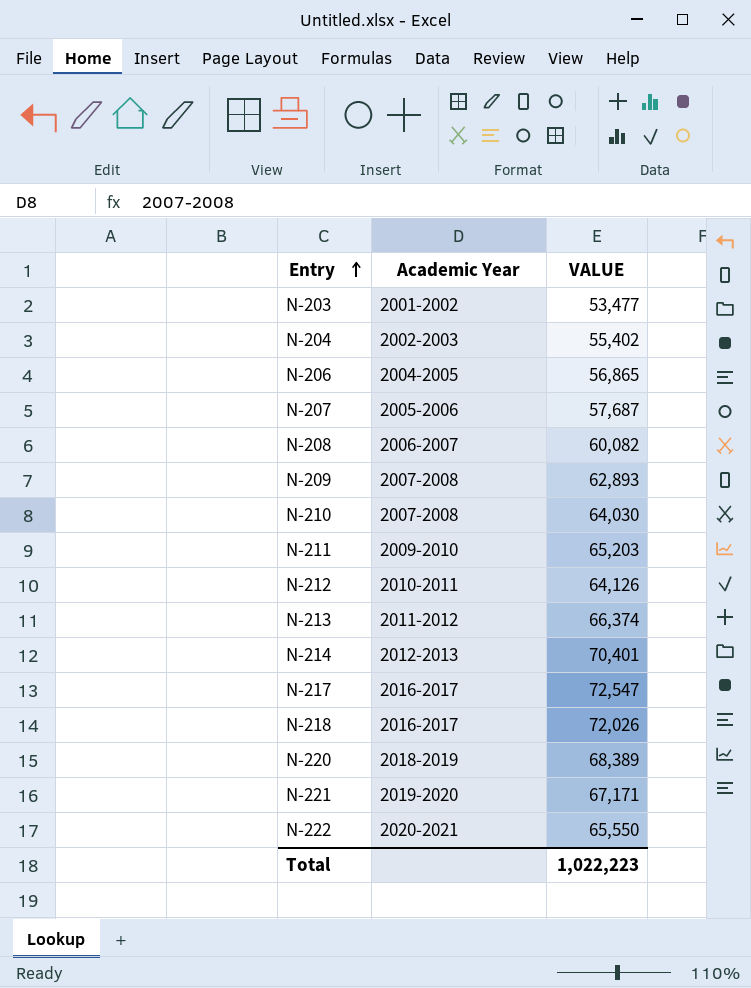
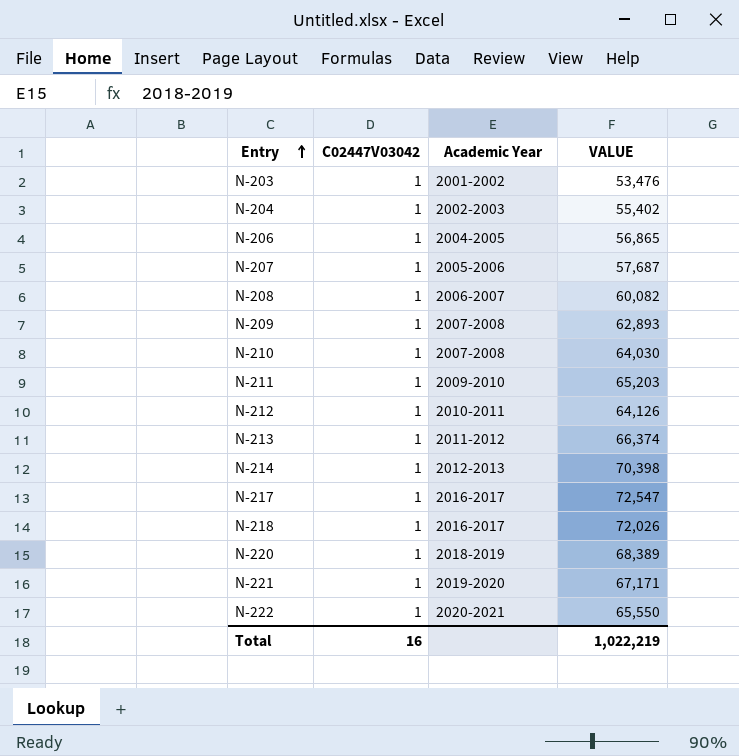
column C02447V03042 | position: none -> 2
N-203 | VALUE: 53,477 -> 53,476
N-214 | VALUE: 70,401 -> 70,398
Total | VALUE: 1,022,223 -> 1,022,219

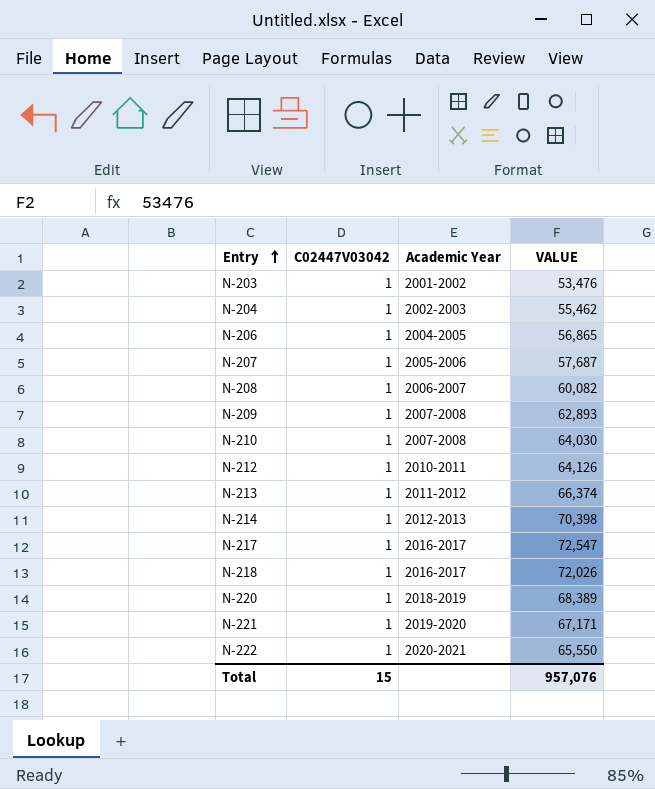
row N-211: 1 | 2009-2010 | 65,203 -> none
N-204 | VALUE: 55,402 -> 55,462
Total | C02447V03042: 16 -> 15
Total | VALUE: 1,022,219 -> 957,076

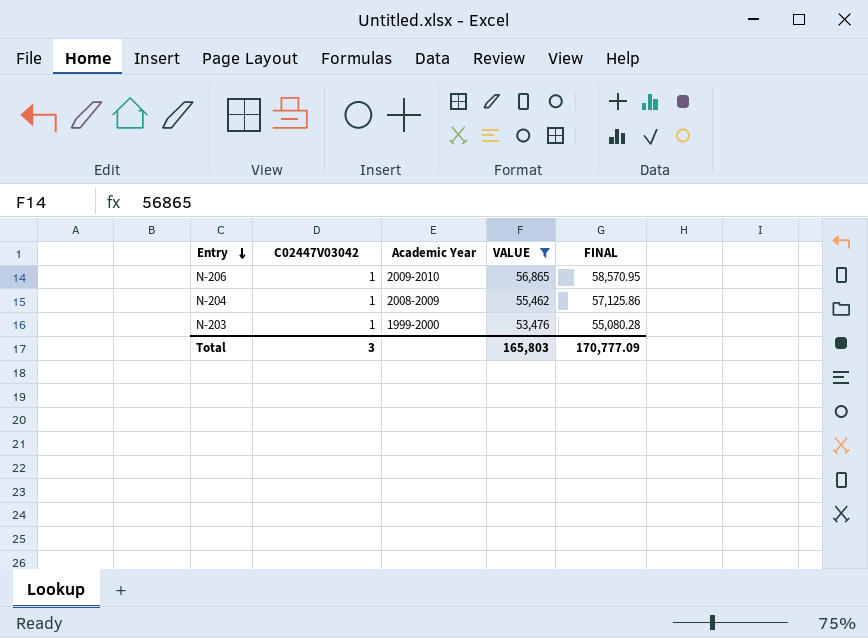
filter: none -> VALUE <= 56,865
row order: Entry ascending -> Entry descending
column FINAL | formula: none -> [VALUE] * 1.03
N-206 | Academic Year: 2004-2005 -> 2009-2010
N-204 | Academic Year: 2002-2003 -> 2008-2009
N-203 | Academic Year: 2001-2002 -> 1999-2000
Total | C02447V03042: 15 -> 3
Total | VALUE: 957,076 -> 165,803

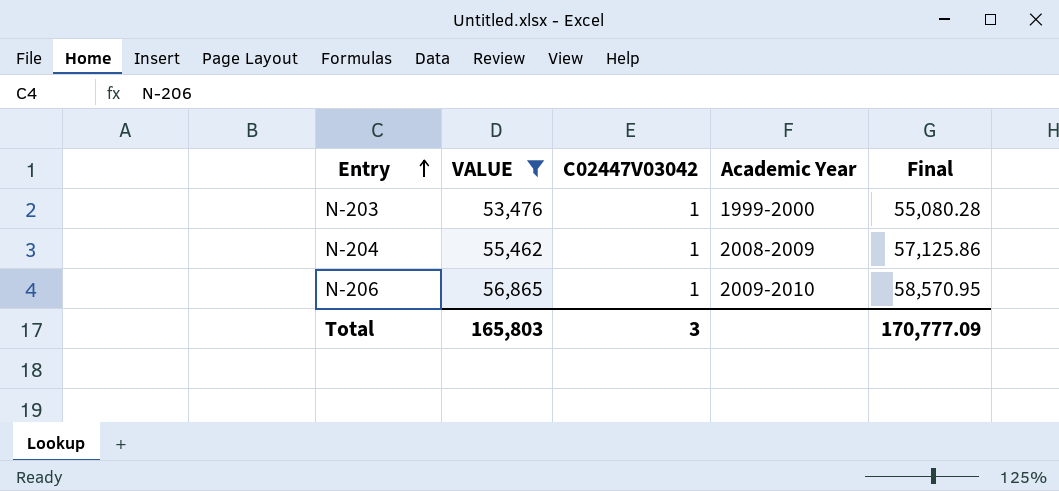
row order: Entry descending -> Entry ascending
column VALUE | position: 4 -> 2
column name: FINAL -> Final

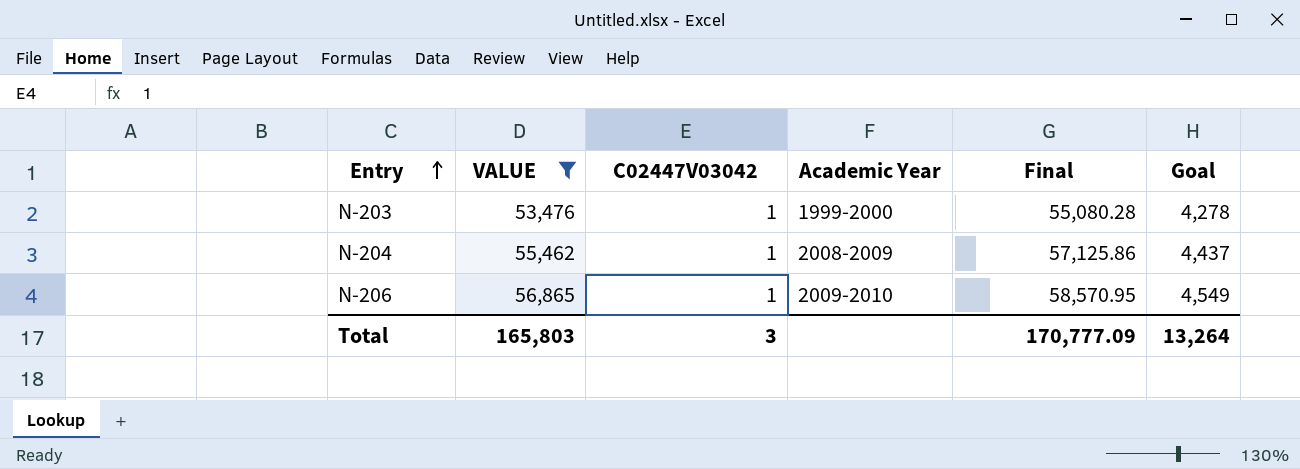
column Goal | formula: none -> [VALUE] * 0.08

